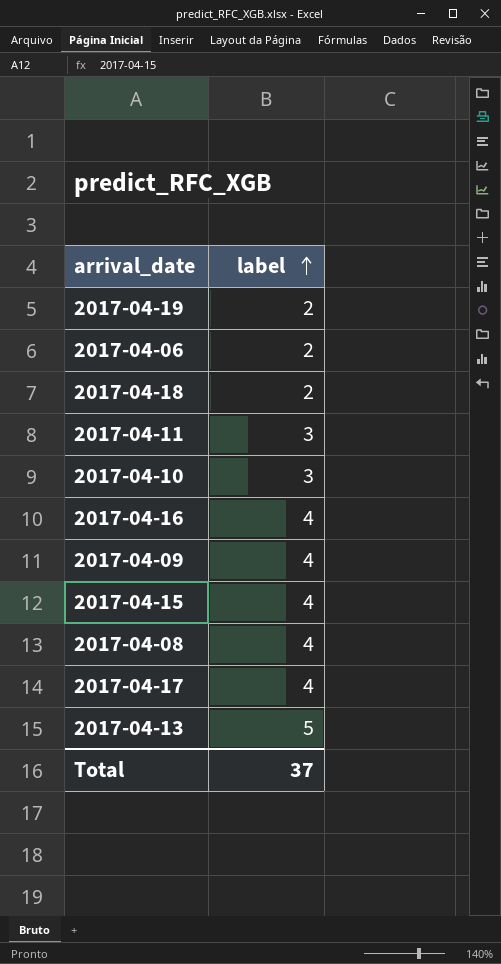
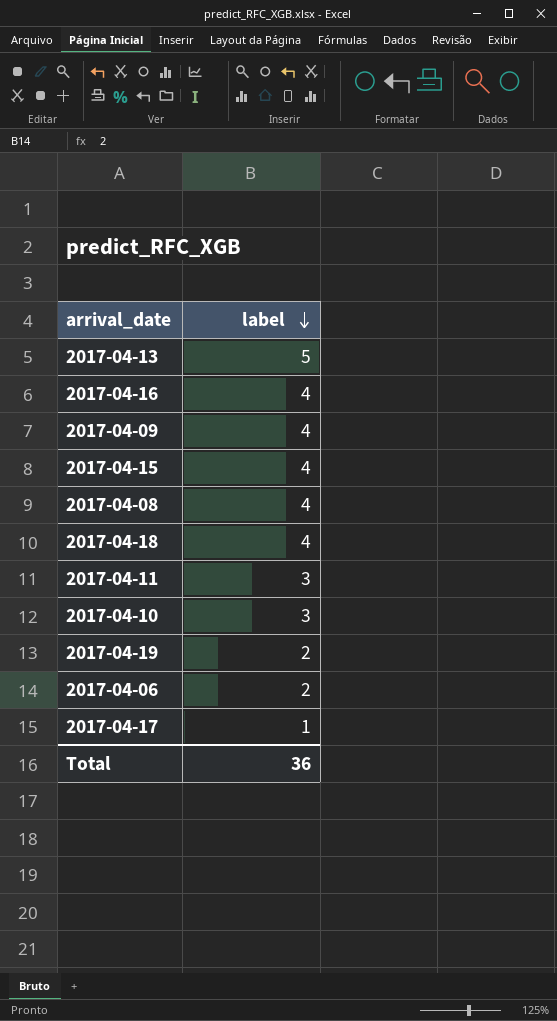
row order: label ascending -> label descending
2017-04-18 | label: 2 -> 4
2017-04-17 | label: 4 -> 1
Total | label: 37 -> 36

